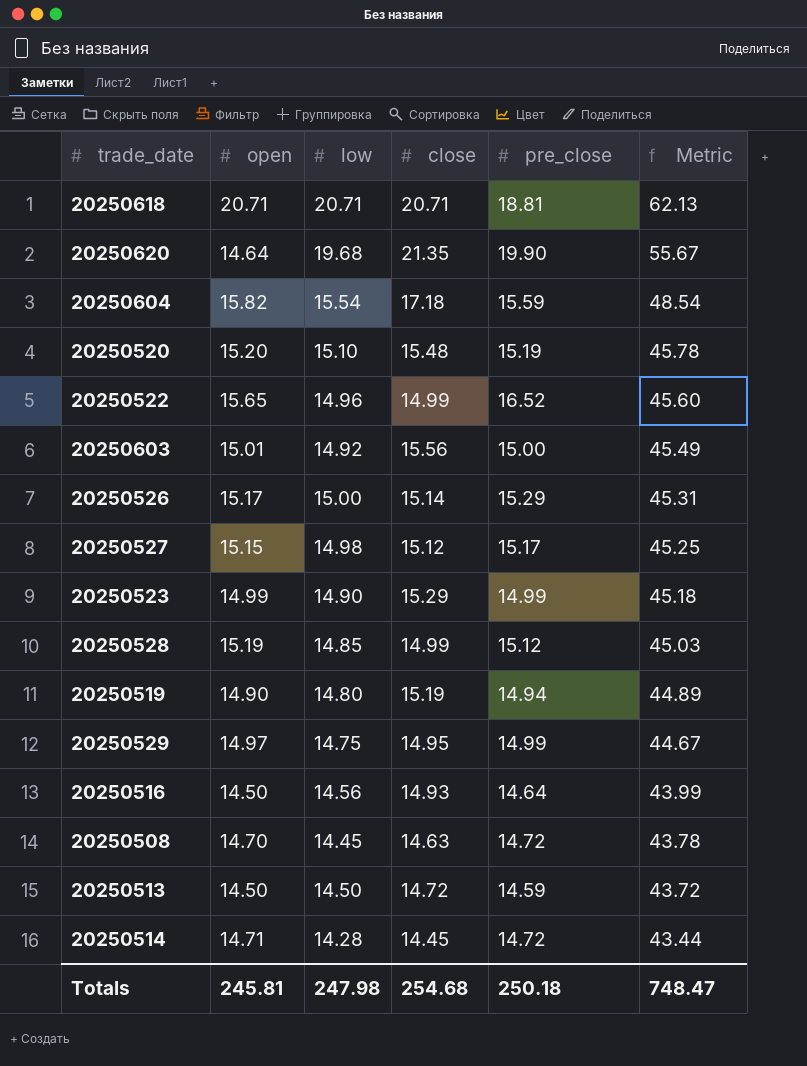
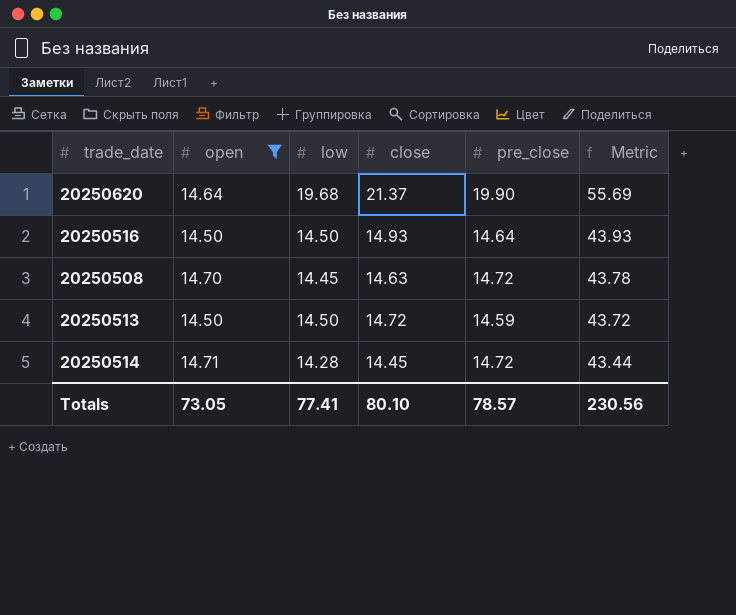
filter: none -> open <= 14.71
20250620 | close: 21.35 -> 21.37
20250620 | Metric: 55.67 -> 55.69
20250516 | low: 14.56 -> 14.50
20250516 | Metric: 43.99 -> 43.93
Totals | open: 245.81 -> 73.05
Totals | low: 247.98 -> 77.41
Totals | close: 254.68 -> 80.10
Totals | pre_close: 250.18 -> 78.57
Totals | Metric: 748.47 -> 230.56

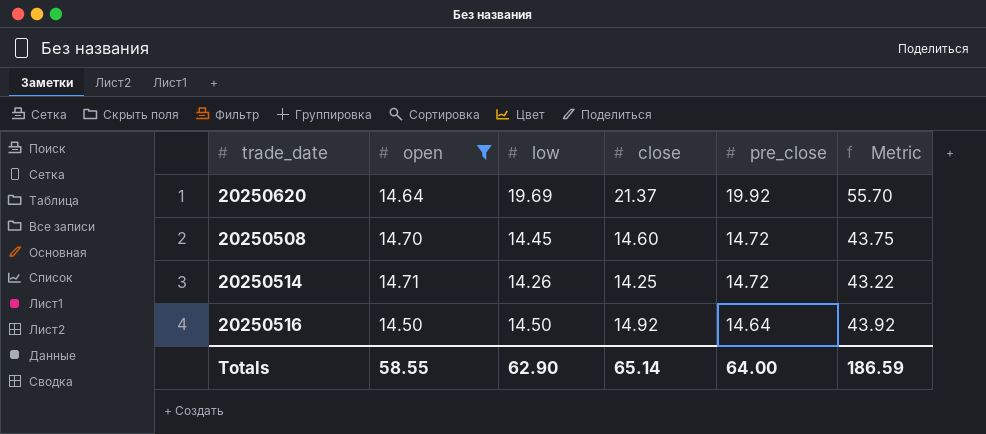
row order: Metric descending -> pre_close descending
row 20250513: 14.50 | 14.50 | 14.72 | 14.59 | 43.72 -> none
20250620 | low: 19.68 -> 19.69
20250620 | pre_close: 19.90 -> 19.92
20250620 | Metric: 55.69 -> 55.70
20250508 | close: 14.63 -> 14.60
20250508 | Metric: 43.78 -> 43.75
20250514 | low: 14.28 -> 14.26
20250514 | close: 14.45 -> 14.25
20250514 | Metric: 43.44 -> 43.22
20250516 | close: 14.93 -> 14.92
20250516 | Metric: 43.93 -> 43.92
Totals | open: 73.05 -> 58.55
Totals | low: 77.41 -> 62.90
Totals | close: 80.10 -> 65.14
Totals | pre_close: 78.57 -> 64.00
Totals | Metric: 230.56 -> 186.59

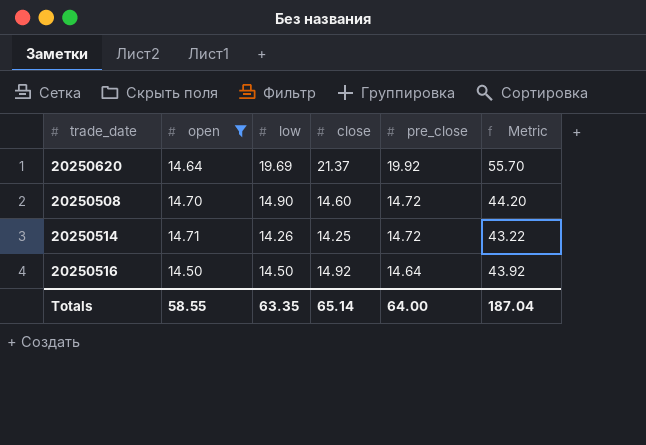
20250508 | low: 14.45 -> 14.90
20250508 | Metric: 43.75 -> 44.20
Totals | low: 62.90 -> 63.35
Totals | Metric: 186.59 -> 187.04

